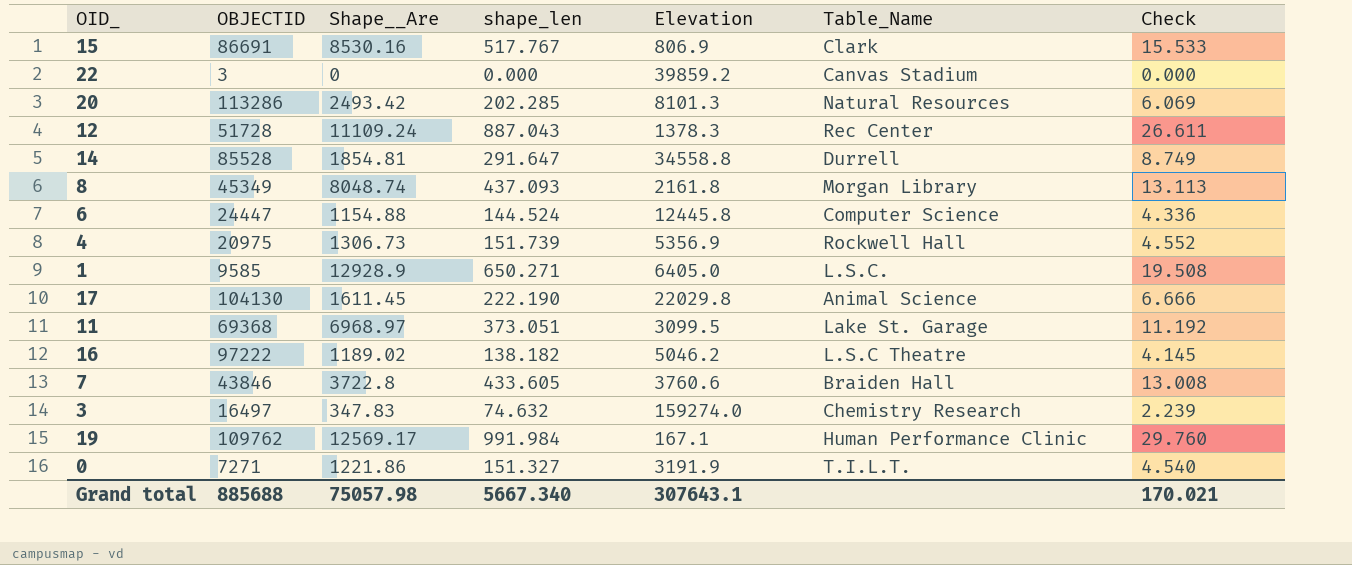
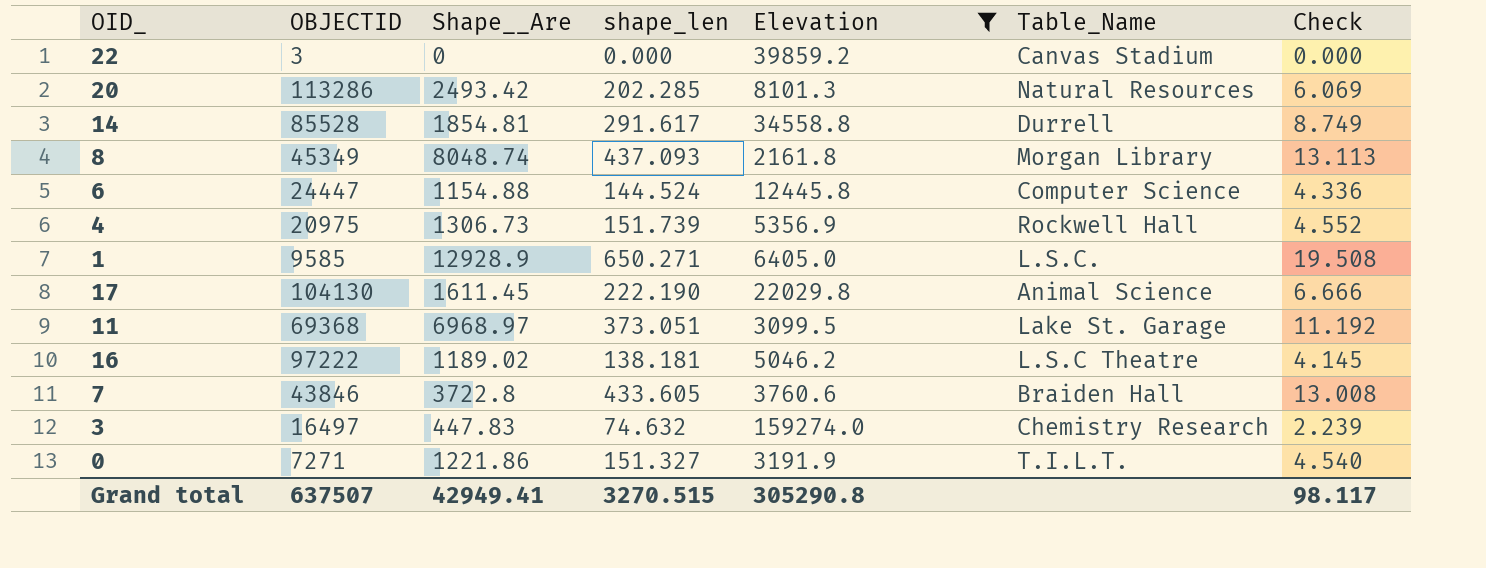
filter: none -> Elevation >= 2161.8
14 | shape_len: 291.647 -> 291.617
16 | shape_len: 138.182 -> 138.181
3 | Shape__Are: 347.83 -> 447.83
Grand total | OBJECTID: 885688 -> 637507
Grand total | Shape__Are: 75057.98 -> 42949.41
Grand total | shape_len: 5667.340 -> 3270.515
Grand total | Elevation: 307643.1 -> 305290.8
Grand total | Check: 170.021 -> 98.117

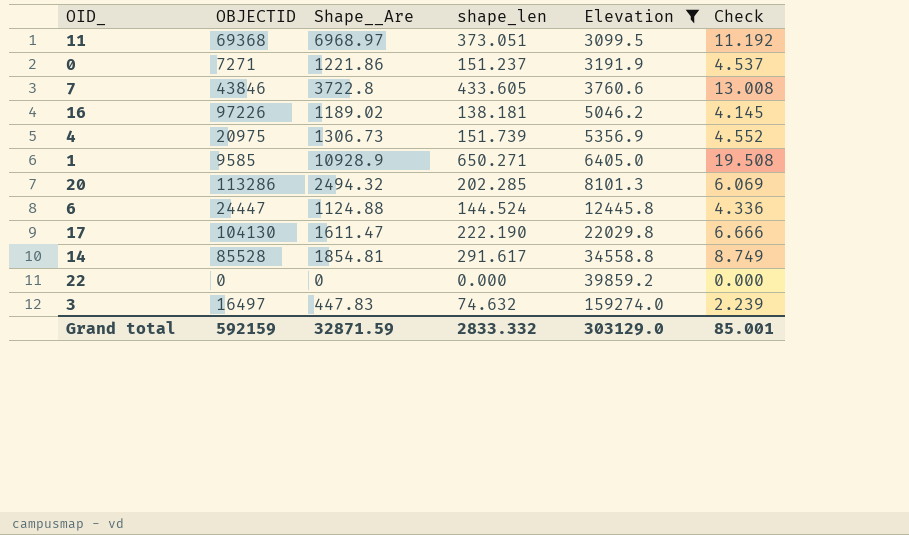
row order: none -> Elevation ascending
column Table_Name | position: 6 -> none
row 8: 45349 | 8048.74 | 437.093 | 2161.8 | Morgan Library | 13.113 -> none
0 | shape_len: 151.327 -> 151.237
0 | Check: 4.540 -> 4.537
16 | OBJECTID: 97222 -> 97226
1 | Shape__Are: 12928.9 -> 10928.9
20 | Shape__Are: 2493.42 -> 2494.32
6 | Shape__Are: 1154.88 -> 1124.88
17 | Shape__Are: 1611.45 -> 1611.47
22 | OBJECTID: 3 -> 0
Grand total | OBJECTID: 637507 -> 592159
Grand total | Shape__Are: 42949.41 -> 32871.59
Grand total | shape_len: 3270.515 -> 2833.332
Grand total | Elevation: 305290.8 -> 303129.0
Grand total | Check: 98.117 -> 85.001

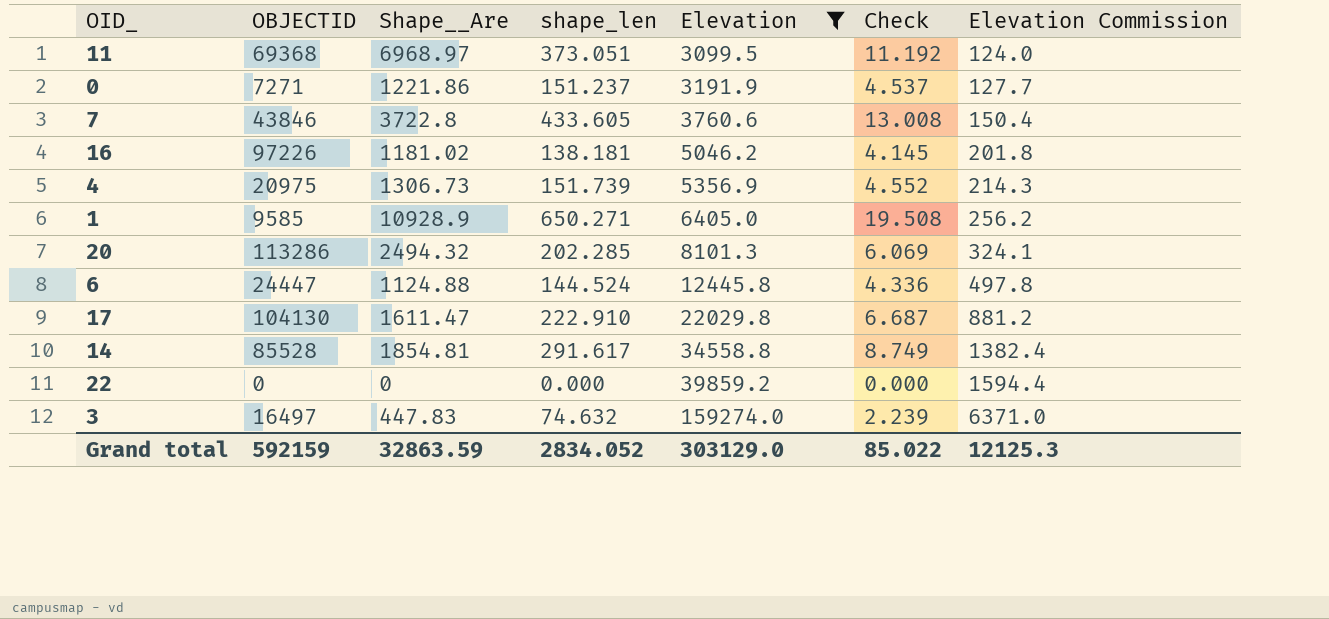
column Elevation Commission | formula: none -> [Elevation] * 0.04
16 | Shape__Are: 1189.02 -> 1181.02
17 | shape_len: 222.190 -> 222.910
17 | Check: 6.666 -> 6.687
Grand total | Shape__Are: 32871.59 -> 32863.59
Grand total | shape_len: 2833.332 -> 2834.052
Grand total | Check: 85.001 -> 85.022

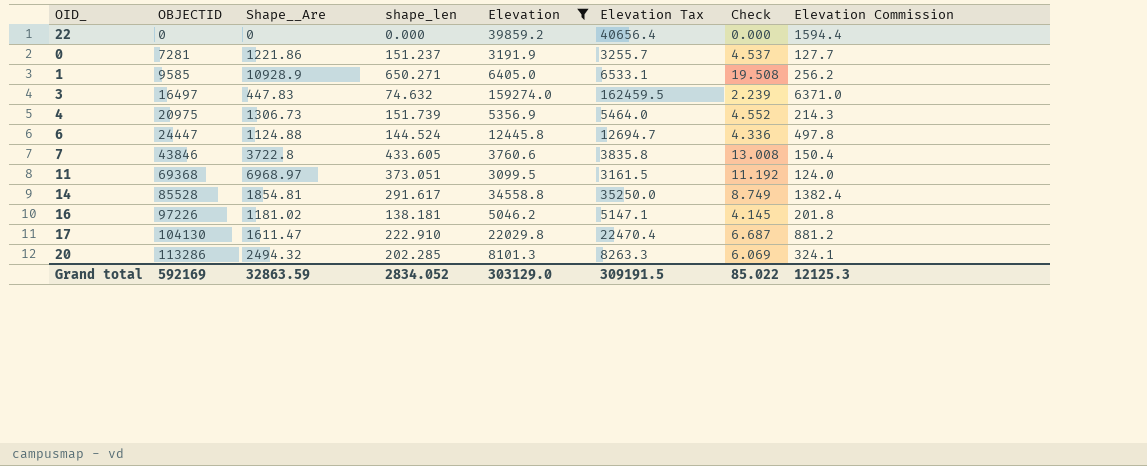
row order: Elevation ascending -> OBJECTID ascending
column Elevation Tax | formula: none -> [Elevation] * 1.02
0 | OBJECTID: 7271 -> 7281
Grand total | OBJECTID: 592159 -> 592169

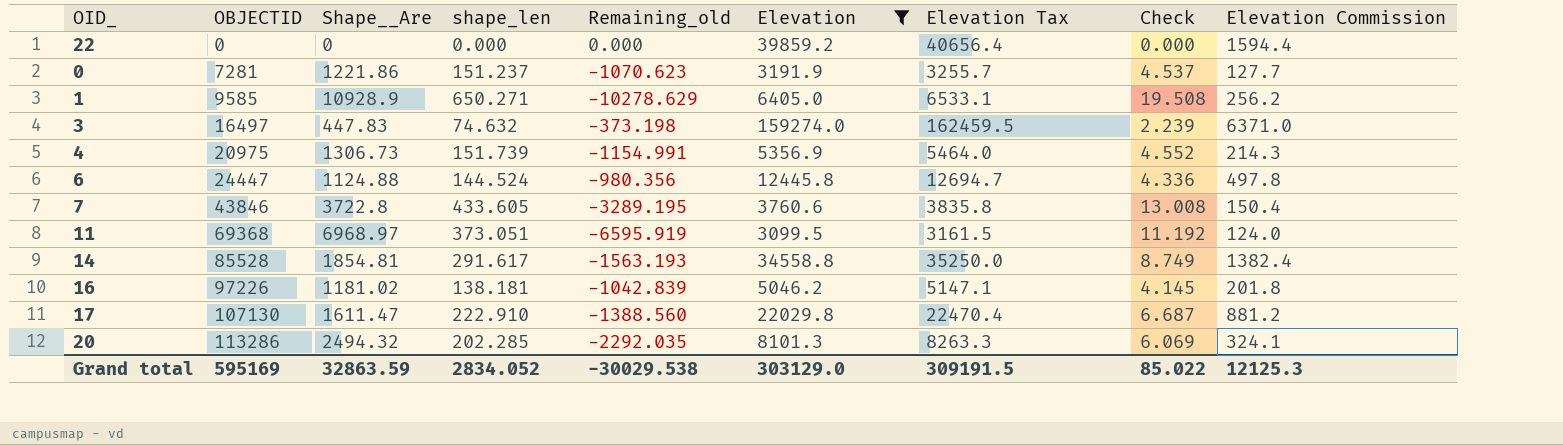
column Remaining_old | formula: none -> [shape_len] - [Shape__Are]
17 | OBJECTID: 104130 -> 107130
Grand total | OBJECTID: 592169 -> 595169

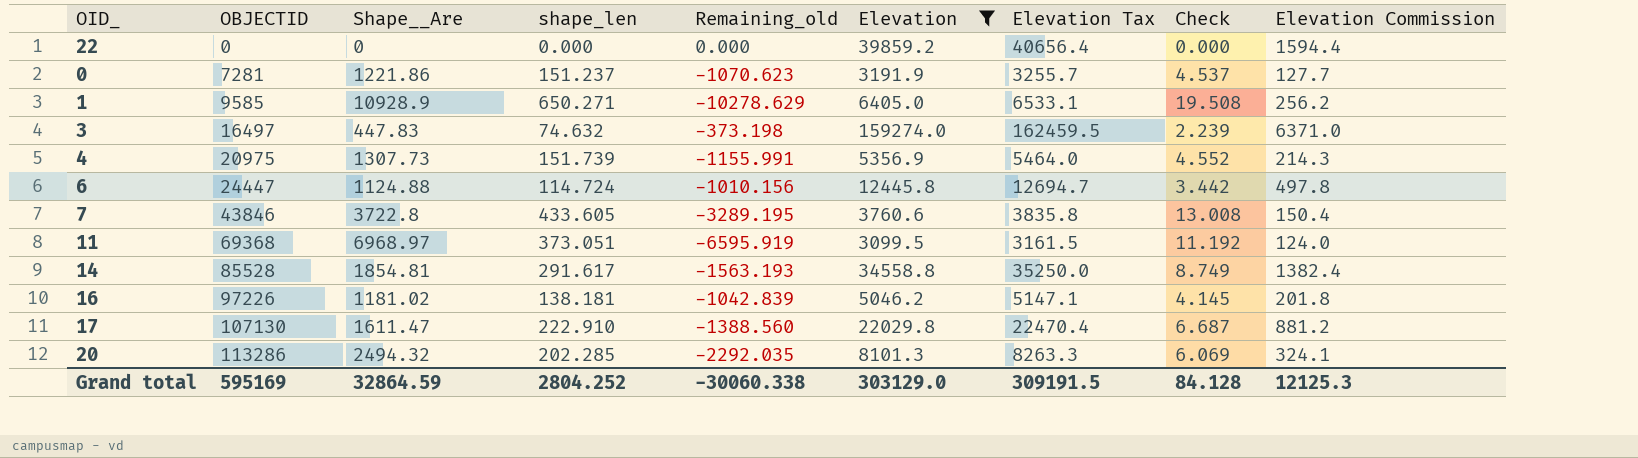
4 | Shape__Are: 1306.73 -> 1307.73
4 | Remaining_old: -1154.991 -> -1155.991
6 | shape_len: 144.524 -> 114.724
6 | Remaining_old: -980.356 -> -1010.156
6 | Check: 4.336 -> 3.442
Grand total | Shape__Are: 32863.59 -> 32864.59
Grand total | shape_len: 2834.052 -> 2804.252
Grand total | Remaining_old: -30029.538 -> -30060.338
Grand total | Check: 85.022 -> 84.128

